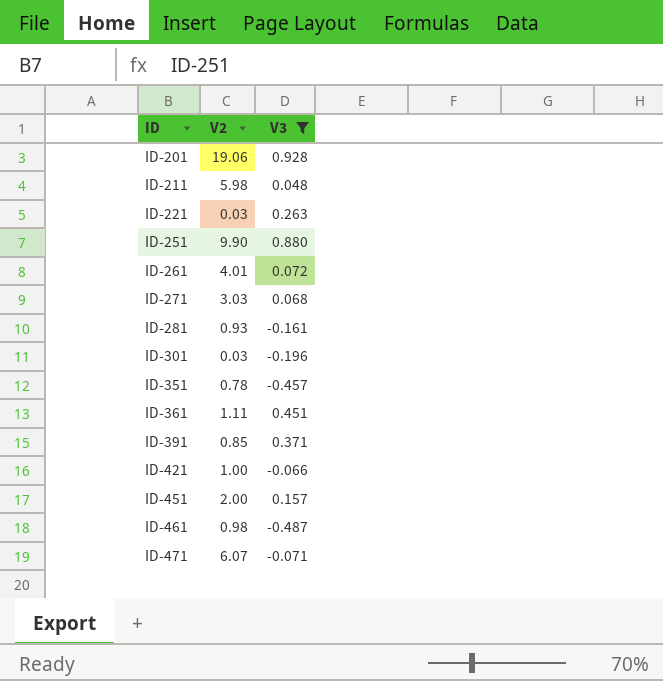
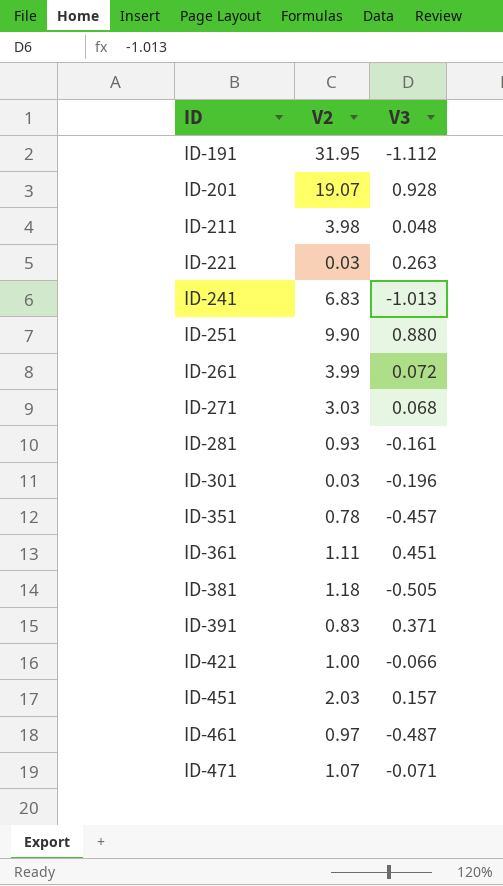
filter: V3 >= -0.487 -> none
ID-201 | V2: 19.06 -> 19.07
ID-211 | V2: 5.98 -> 3.98
ID-261 | V2: 4.01 -> 3.99
ID-391 | V2: 0.85 -> 0.83
ID-451 | V2: 2.00 -> 2.03
ID-461 | V2: 0.98 -> 0.97
ID-471 | V2: 6.07 -> 1.07

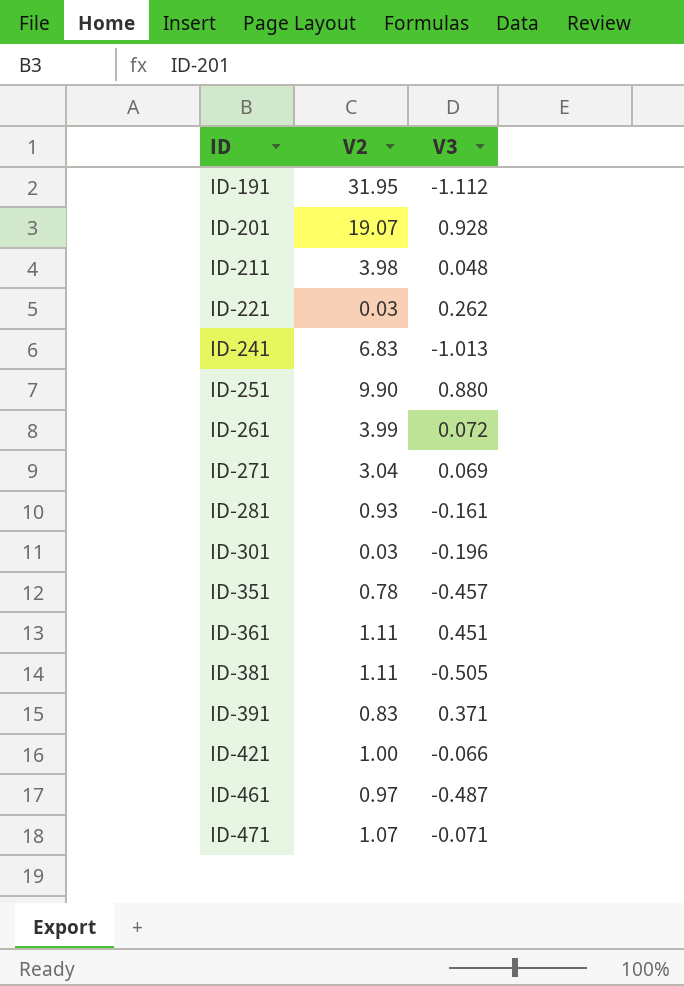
row ID-451: 2.03 | 0.157 -> none
ID-221 | V3: 0.263 -> 0.262
ID-271 | V2: 3.03 -> 3.04
ID-271 | V3: 0.068 -> 0.069
ID-381 | V2: 1.18 -> 1.11

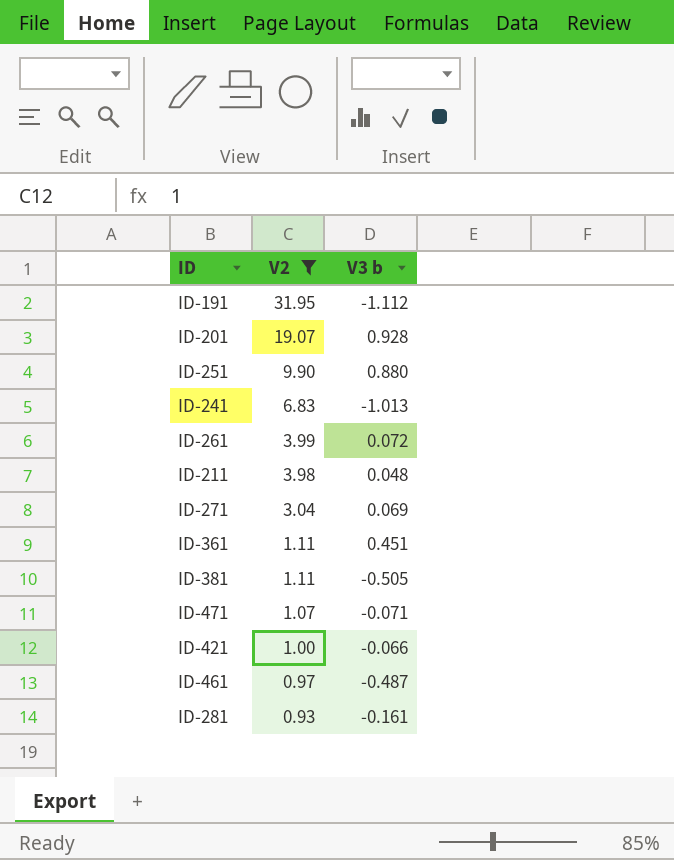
filter: none -> V2 >= 0.93
row order: ID ascending -> V2 descending
column name: V3 -> V3 b

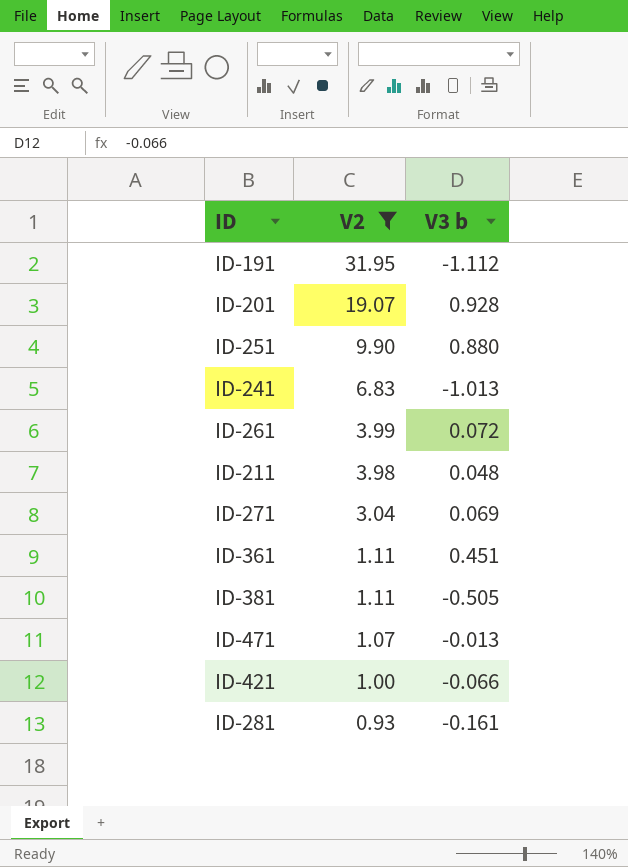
row ID-461: 0.97 | -0.487 -> none
ID-471 | V3 b: -0.071 -> -0.013

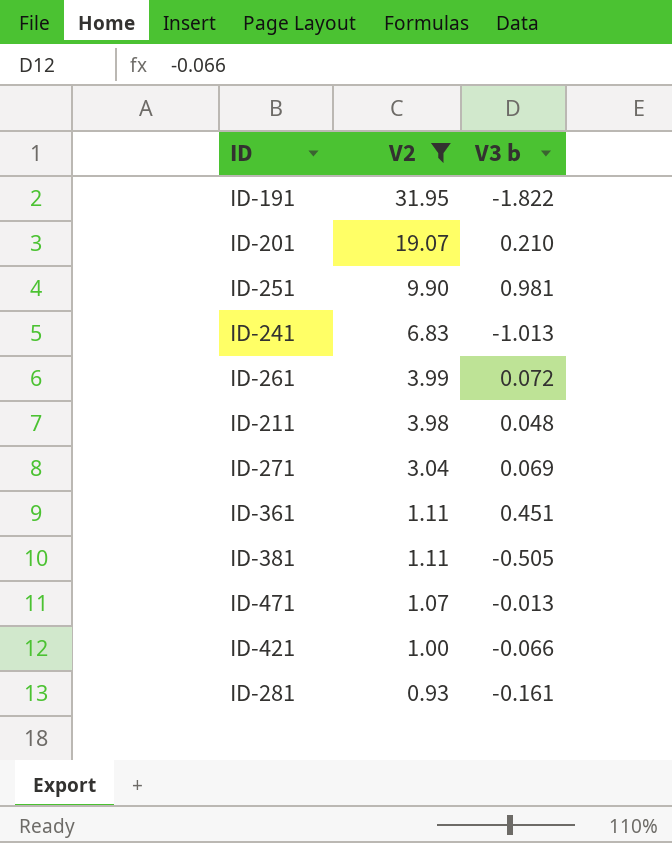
ID-191 | V3 b: -1.112 -> -1.822
ID-201 | V3 b: 0.928 -> 0.210
ID-251 | V3 b: 0.880 -> 0.981

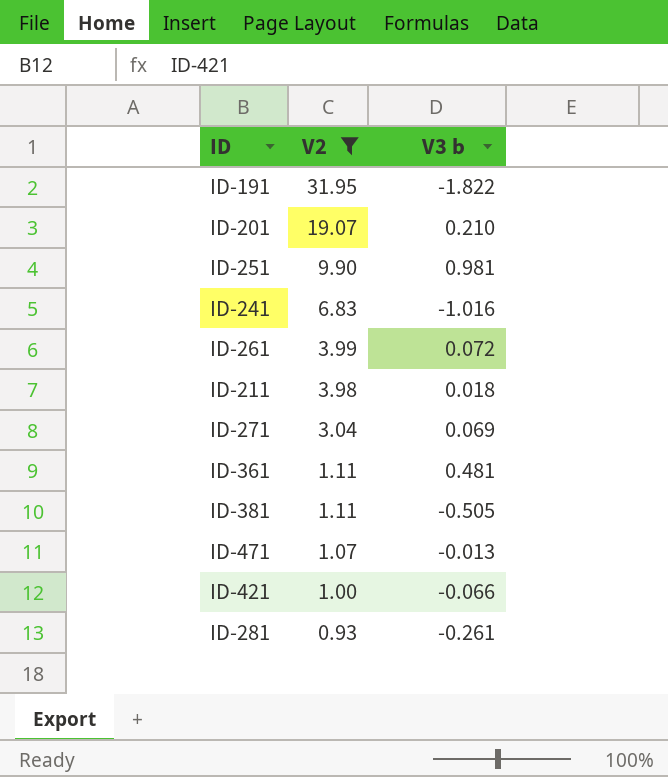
ID-241 | V3 b: -1.013 -> -1.016
ID-211 | V3 b: 0.048 -> 0.018
ID-361 | V3 b: 0.451 -> 0.481
ID-281 | V3 b: -0.161 -> -0.261

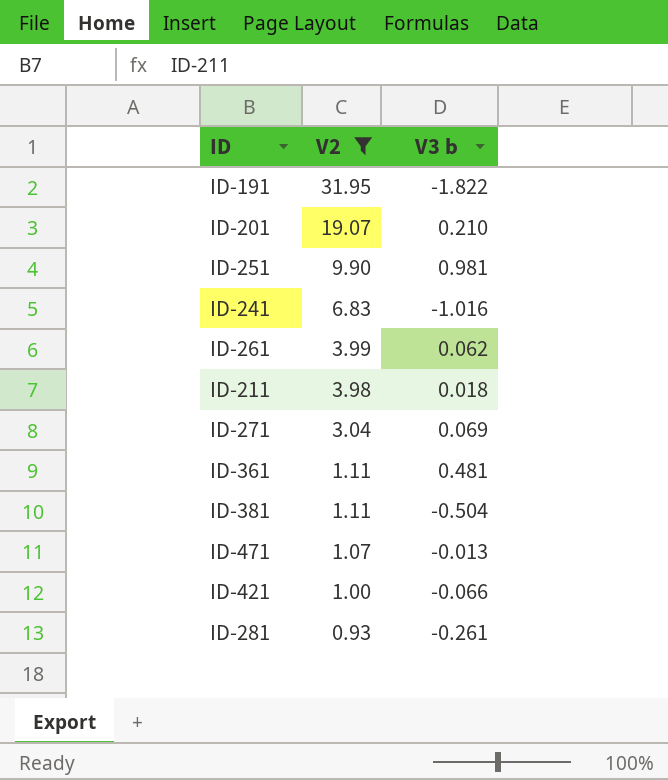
ID-261 | V3 b: 0.072 -> 0.062
ID-381 | V3 b: -0.505 -> -0.504

